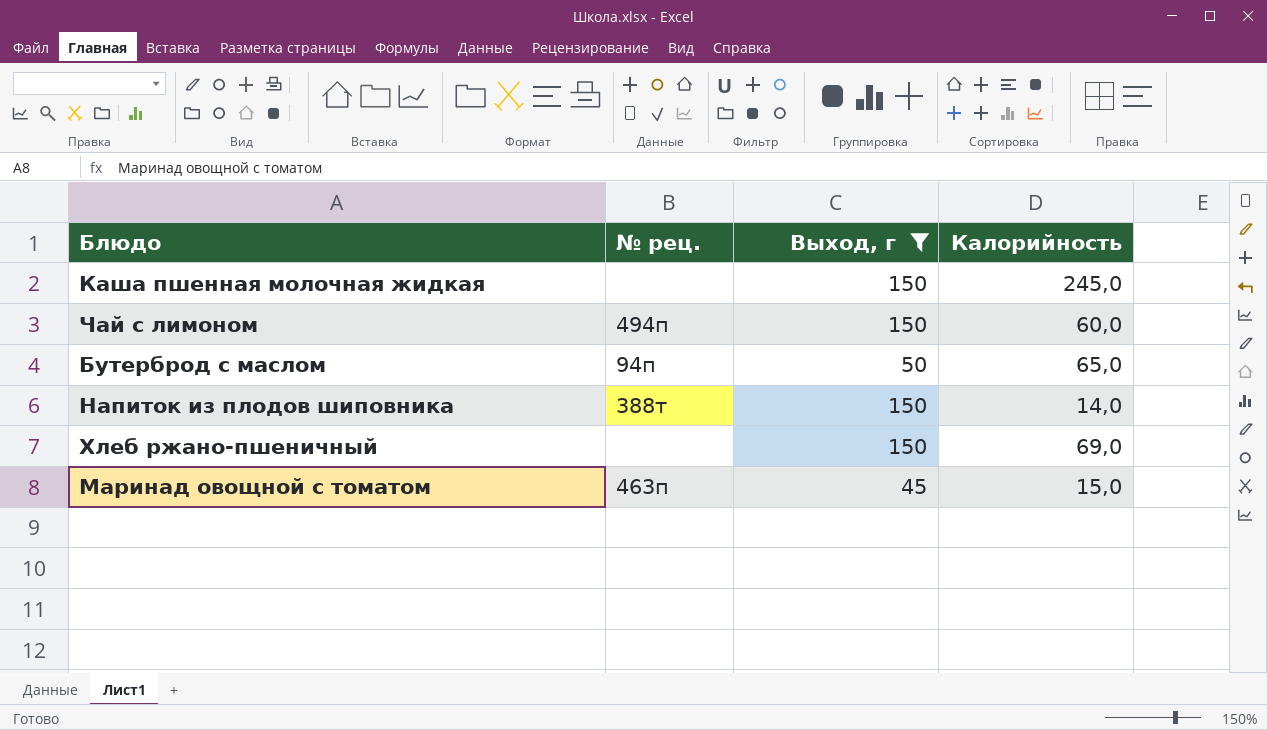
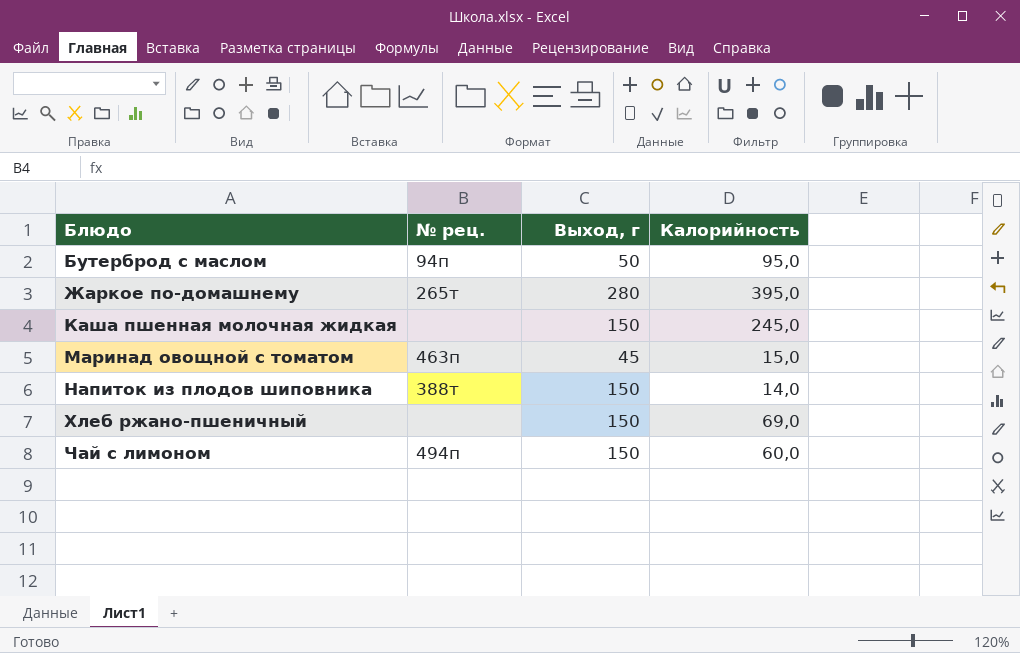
filter: Выход, г != 280 -> none
row order: none -> Блюдо ascending
Бутерброд с маслом | Калорийность: 65,0 -> 95,0

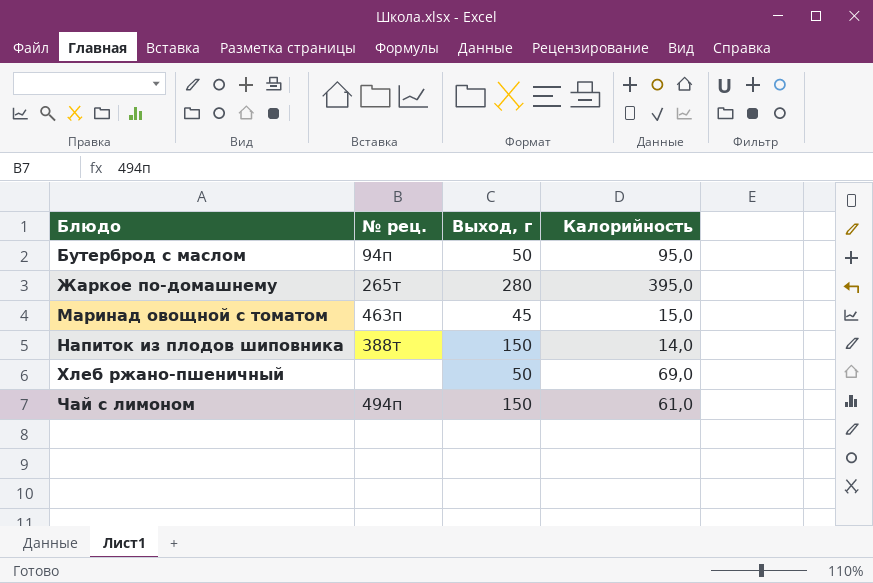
row Каша пшенная молочная жидкая: none | 150 | 245,0 -> none
Хлеб ржано-пшеничный | Выход, г: 150 -> 50
Чай с лимоном | Калорийность: 60,0 -> 61,0

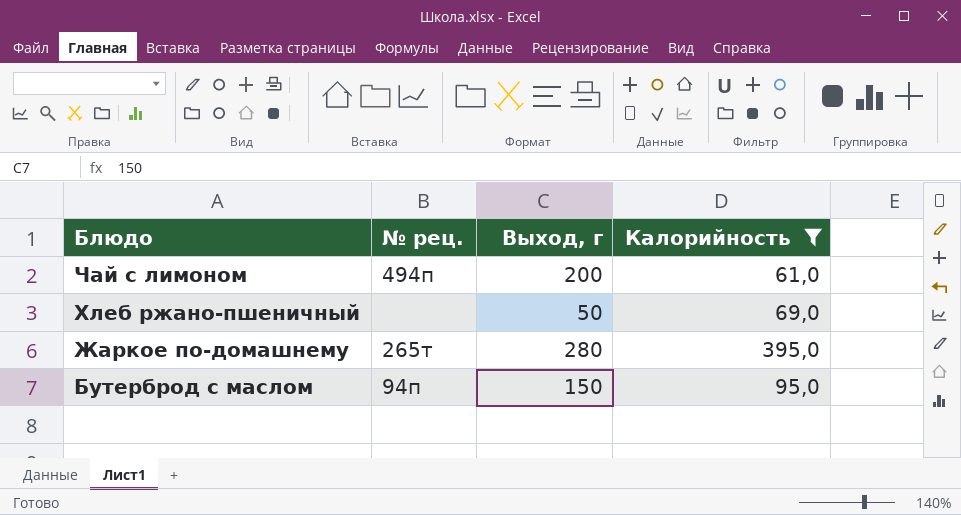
filter: none -> Калорийность >= 61,0
row order: Блюдо ascending -> Блюдо descending
Чай с лимоном | Выход, г: 150 -> 200
Бутерброд с маслом | Выход, г: 50 -> 150

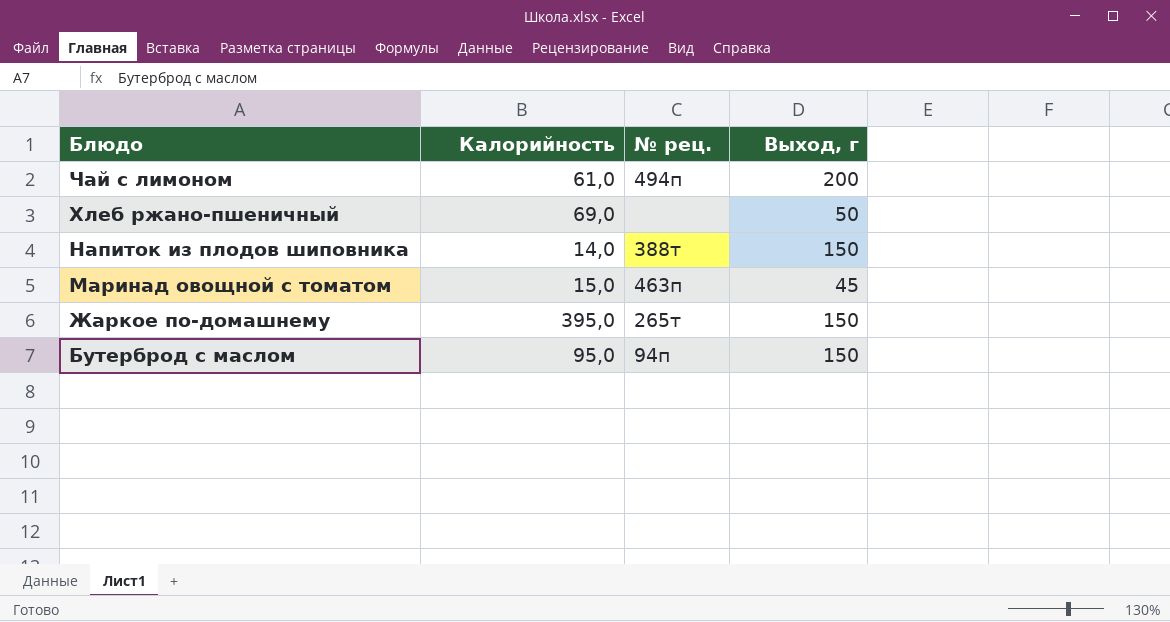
filter: Калорийность >= 61,0 -> none
column Калорийность | position: 4 -> 2
Жаркое по-домашнему | Выход, г: 280 -> 150

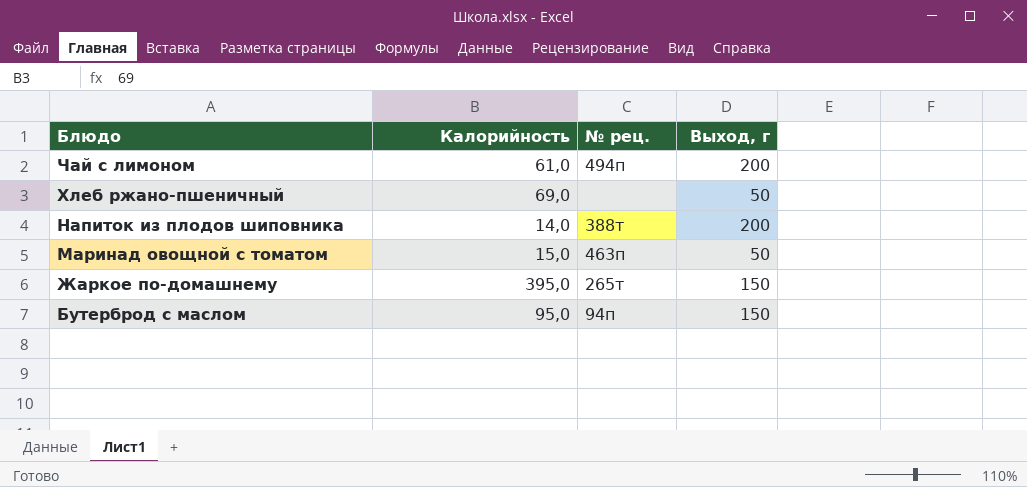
Напиток из плодов шиповника | Выход, г: 150 -> 200
Маринад овощной с томатом | Выход, г: 45 -> 50

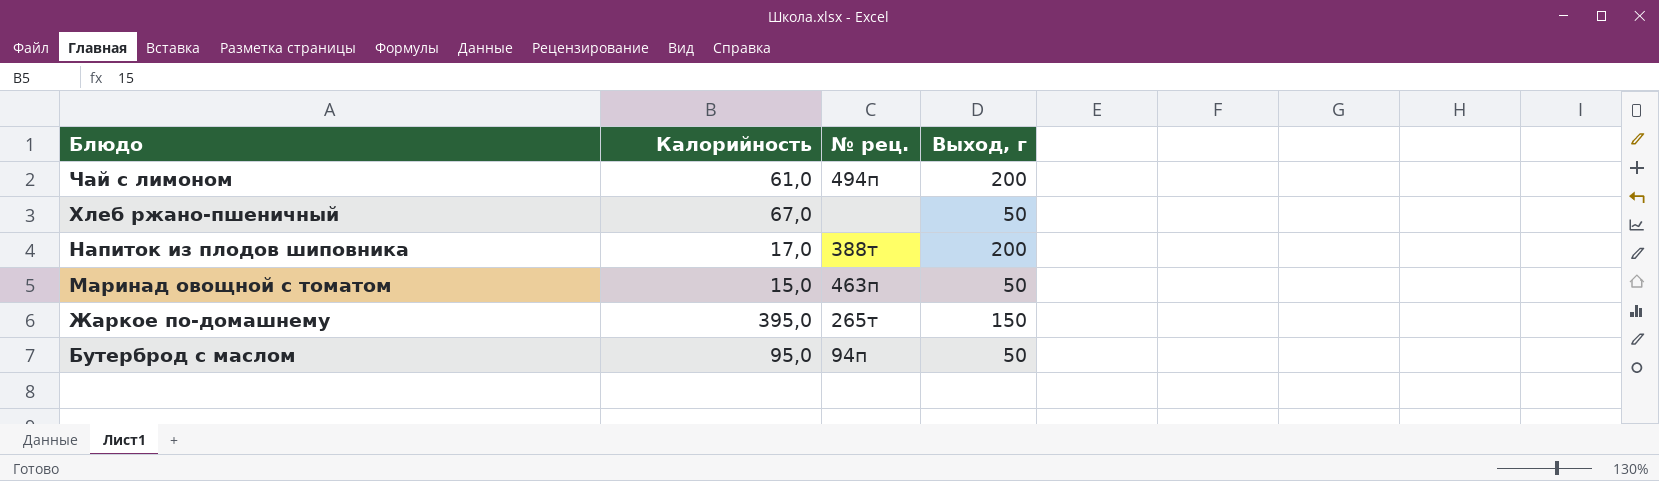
Хлеб ржано-пшеничный | Калорийность: 69,0 -> 67,0
Напиток из плодов шиповника | Калорийность: 14,0 -> 17,0
Бутерброд с маслом | Выход, г: 150 -> 50

